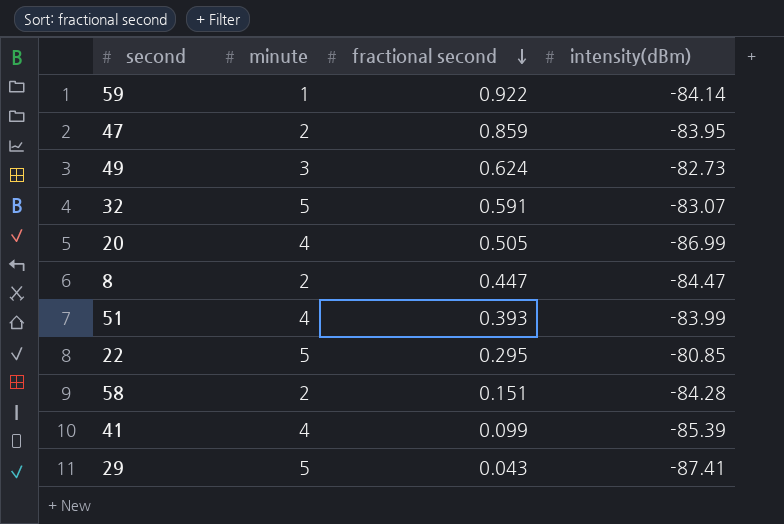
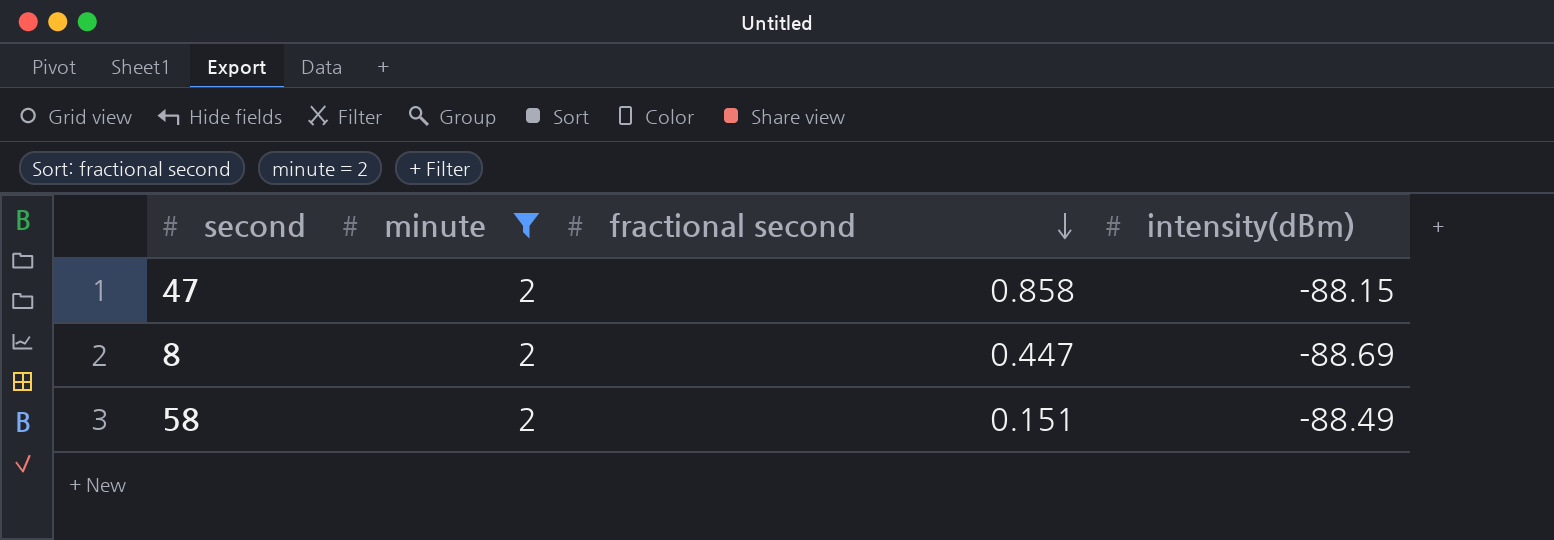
filter: none -> minute = 2
47 | fractional second: 0.859 -> 0.858
47 | intensity(dBm): -83.95 -> -88.15
8 | intensity(dBm): -84.47 -> -88.69
58 | intensity(dBm): -84.28 -> -88.49

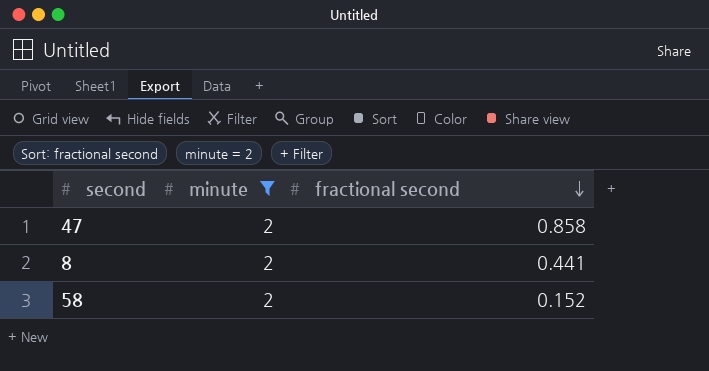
column intensity(dBm) | position: 4 -> none
8 | fractional second: 0.447 -> 0.441
58 | fractional second: 0.151 -> 0.152

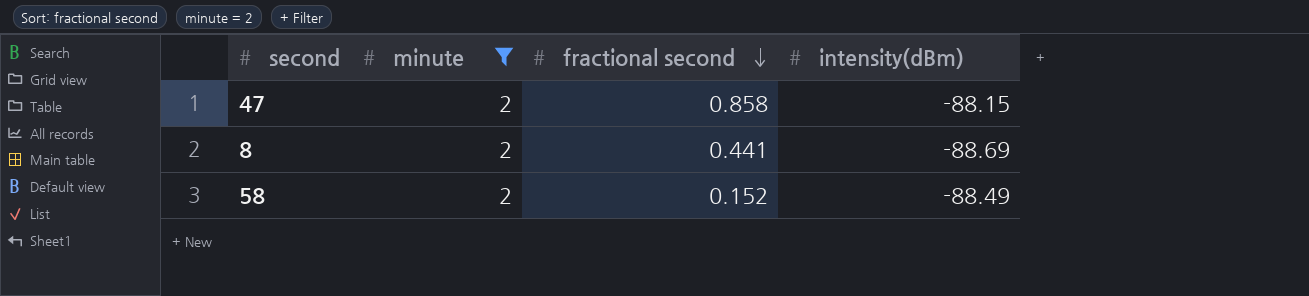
column intensity(dBm) | position: none -> 4

